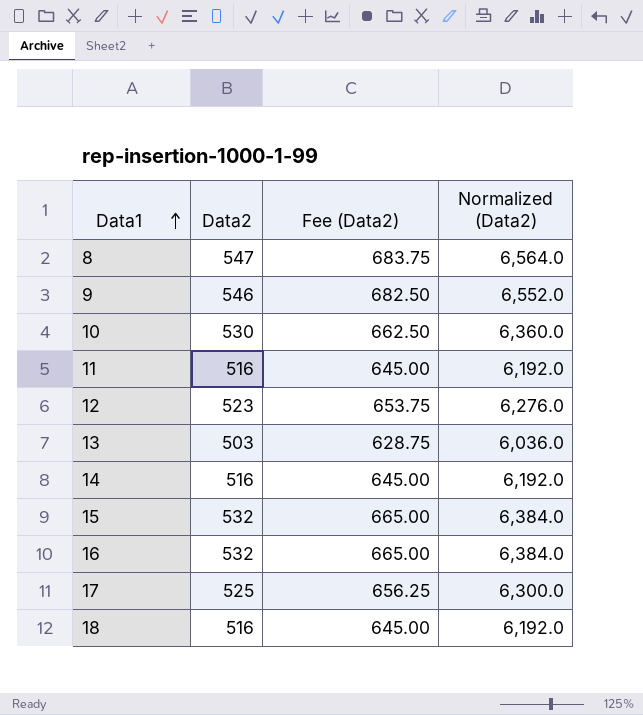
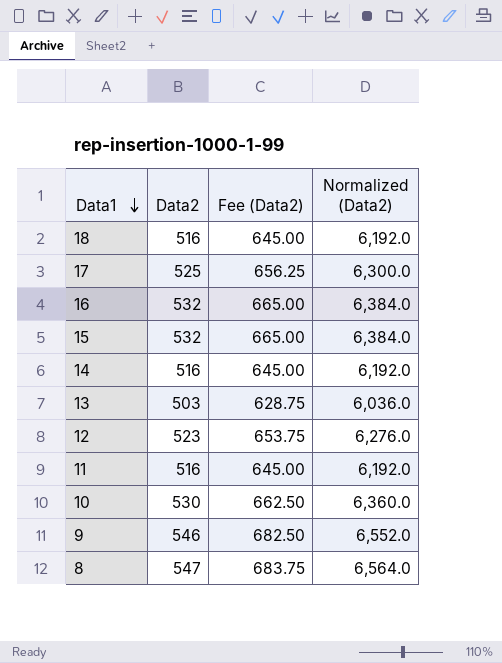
row order: Data1 ascending -> Data1 descending

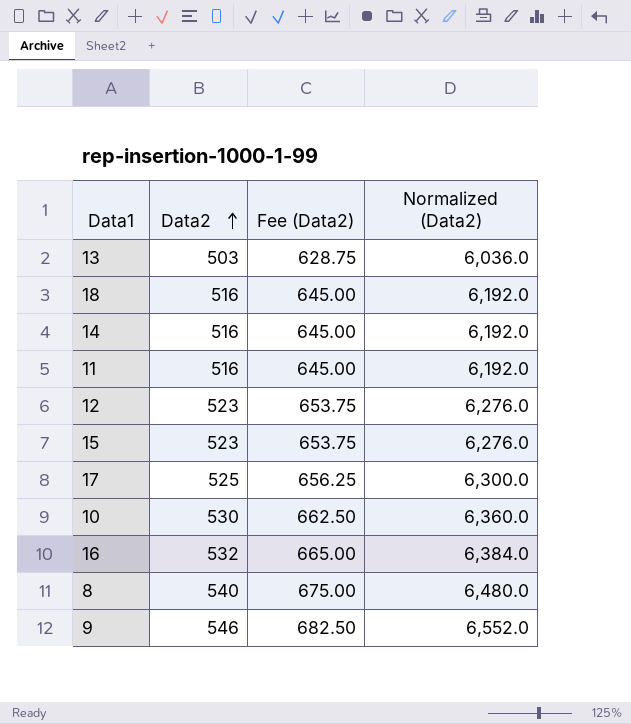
row order: Data1 descending -> Data2 ascending
15 | Data2: 532 -> 523
15 | Fee (Data2): 665.00 -> 653.75
15 | Normalized (Data2): 6,384.0 -> 6,276.0
8 | Data2: 547 -> 540
8 | Fee (Data2): 683.75 -> 675.00
8 | Normalized (Data2): 6,564.0 -> 6,480.0

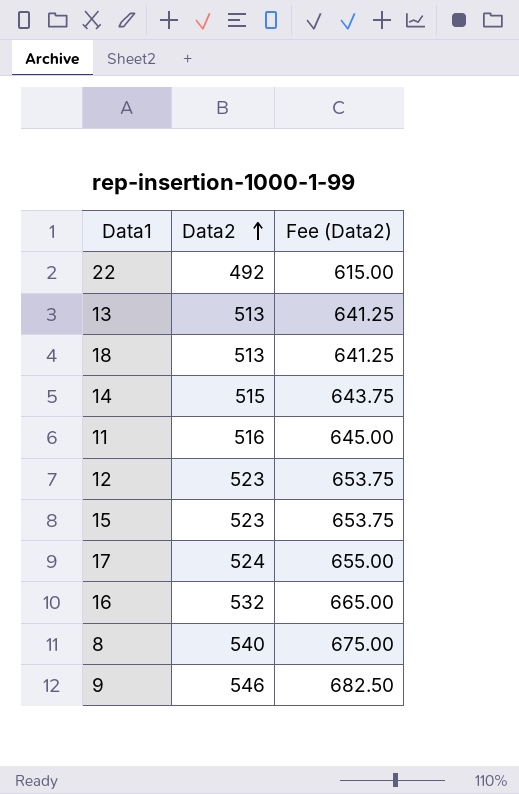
column Normalized (Data2) | formula: [Data2] * 12 -> none
row 10: 530 | 662.50 | 6,360.0 -> none
row 22: none -> 492 | 615.00
13 | Data2: 503 -> 513
13 | Fee (Data2): 628.75 -> 641.25
18 | Data2: 516 -> 513
18 | Fee (Data2): 645.00 -> 641.25
14 | Data2: 516 -> 515
14 | Fee (Data2): 645.00 -> 643.75
17 | Data2: 525 -> 524
17 | Fee (Data2): 656.25 -> 655.00

